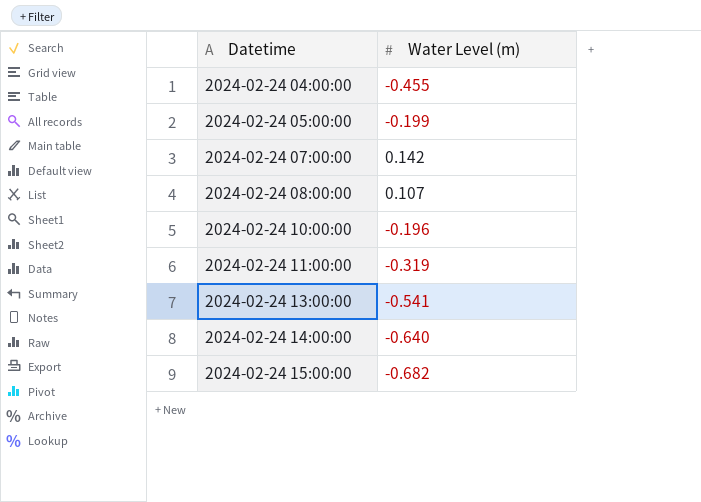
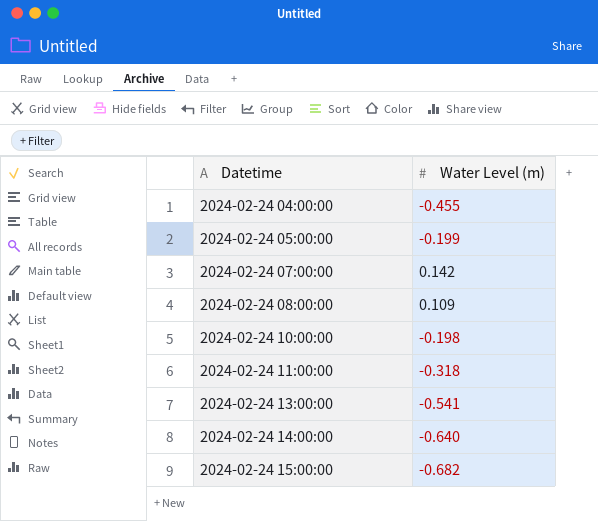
2024-02-24 08:00:00 | Water Level (m): 0.107 -> 0.109
2024-02-24 10:00:00 | Water Level (m): -0.196 -> -0.198
2024-02-24 11:00:00 | Water Level (m): -0.319 -> -0.318

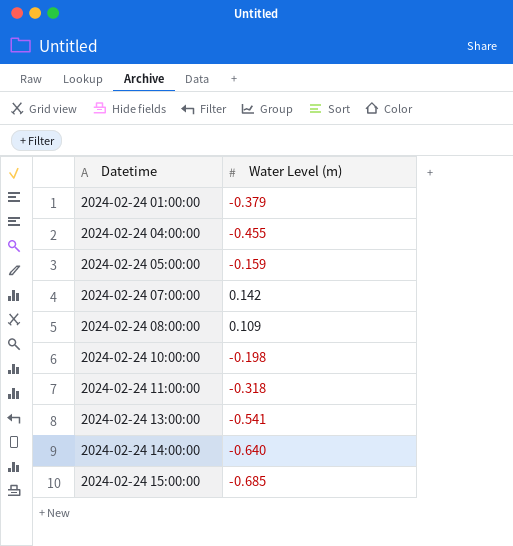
row 2024-02-24 01:00:00: none -> -0.379
2024-02-24 05:00:00 | Water Level (m): -0.199 -> -0.159
2024-02-24 15:00:00 | Water Level (m): -0.682 -> -0.685

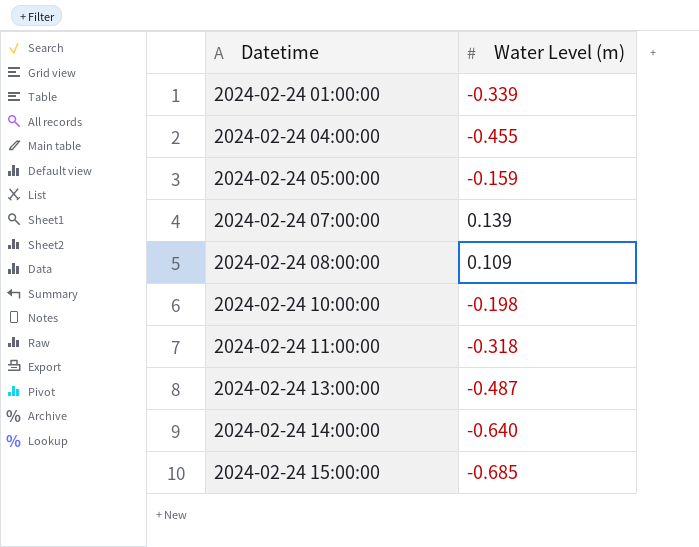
2024-02-24 01:00:00 | Water Level (m): -0.379 -> -0.339
2024-02-24 07:00:00 | Water Level (m): 0.142 -> 0.139
2024-02-24 13:00:00 | Water Level (m): -0.541 -> -0.487

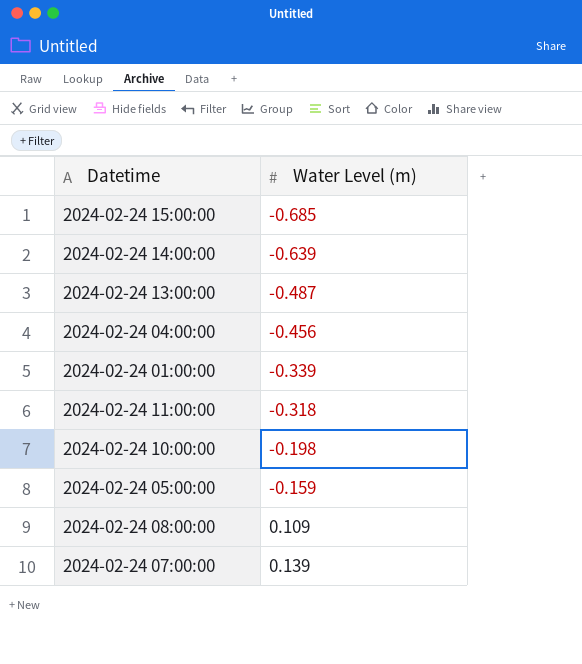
row order: Datetime ascending -> Water Level (m) ascending
2024-02-24 14:00:00 | Water Level (m): -0.640 -> -0.639
2024-02-24 04:00:00 | Water Level (m): -0.455 -> -0.456

